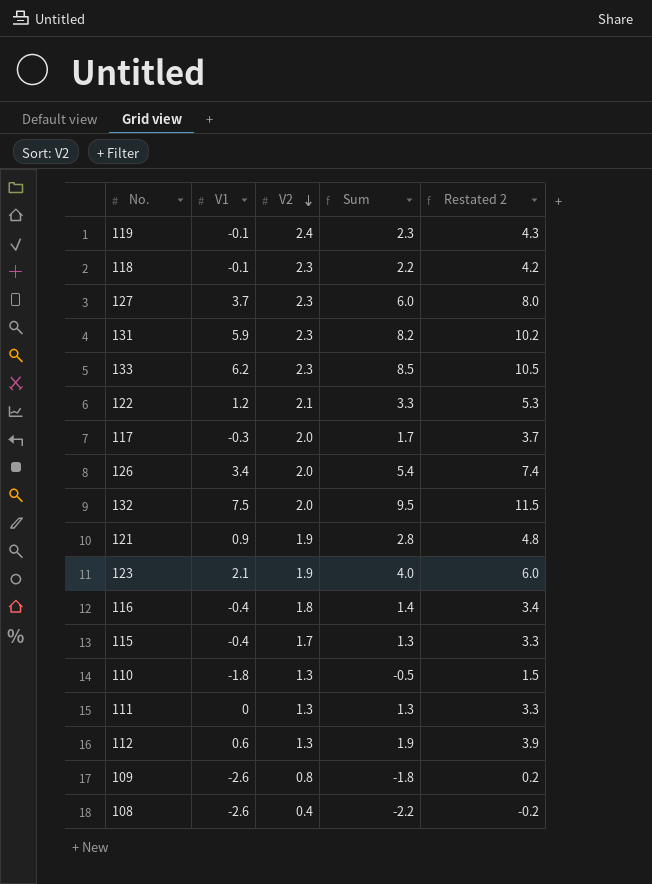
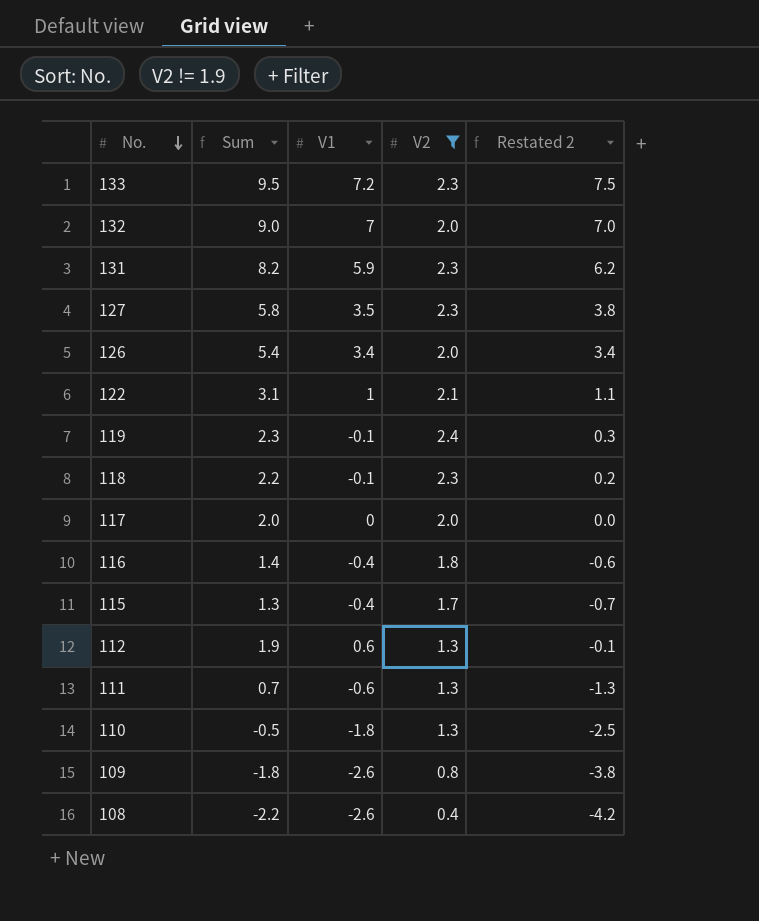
filter: none -> V2 != 1.9
row order: V2 descending -> No. descending
column Sum | position: 4 -> 2
column Restated 2 | formula: [Sum] + 2 -> [Sum] - 2
133 | Sum: 8.5 -> 9.5
133 | V1: 6.2 -> 7.2
132 | Sum: 9.5 -> 9.0
132 | V1: 7.5 -> 7
127 | Sum: 6.0 -> 5.8
127 | V1: 3.7 -> 3.5
122 | Sum: 3.3 -> 3.1
122 | V1: 1.2 -> 1
117 | Sum: 1.7 -> 2.0
117 | V1: -0.3 -> 0
111 | Sum: 1.3 -> 0.7
111 | V1: 0 -> -0.6

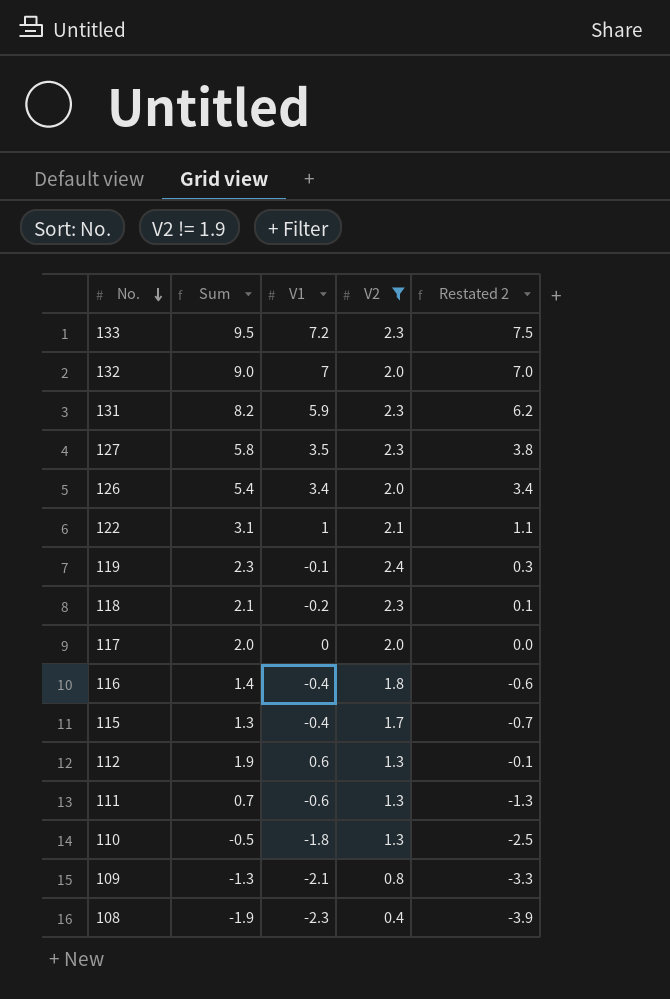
118 | Sum: 2.2 -> 2.1
118 | V1: -0.1 -> -0.2
118 | Restated 2: 0.2 -> 0.1
109 | Sum: -1.8 -> -1.3
109 | V1: -2.6 -> -2.1
109 | Restated 2: -3.8 -> -3.3
108 | Sum: -2.2 -> -1.9
108 | V1: -2.6 -> -2.3
108 | Restated 2: -4.2 -> -3.9

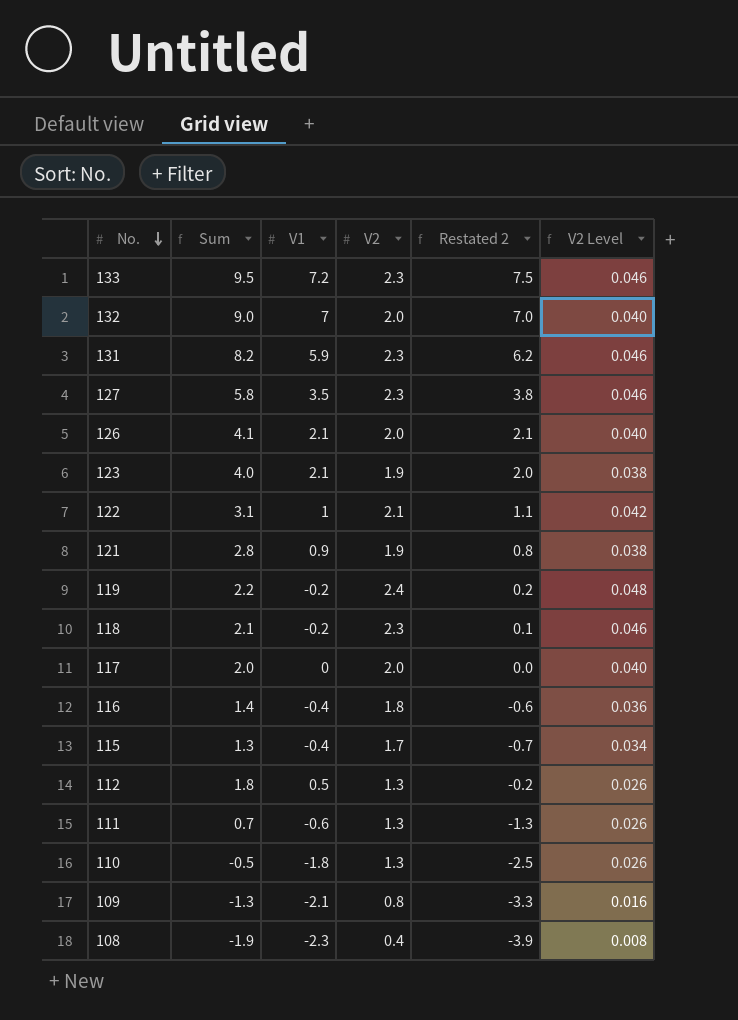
filter: V2 != 1.9 -> none
column V2 Level | formula: none -> [V2] * 0.02
126 | Sum: 5.4 -> 4.1
126 | V1: 3.4 -> 2.1
126 | Restated 2: 3.4 -> 2.1
119 | Sum: 2.3 -> 2.2
119 | V1: -0.1 -> -0.2
119 | Restated 2: 0.3 -> 0.2
112 | Sum: 1.9 -> 1.8
112 | V1: 0.6 -> 0.5
112 | Restated 2: -0.1 -> -0.2

